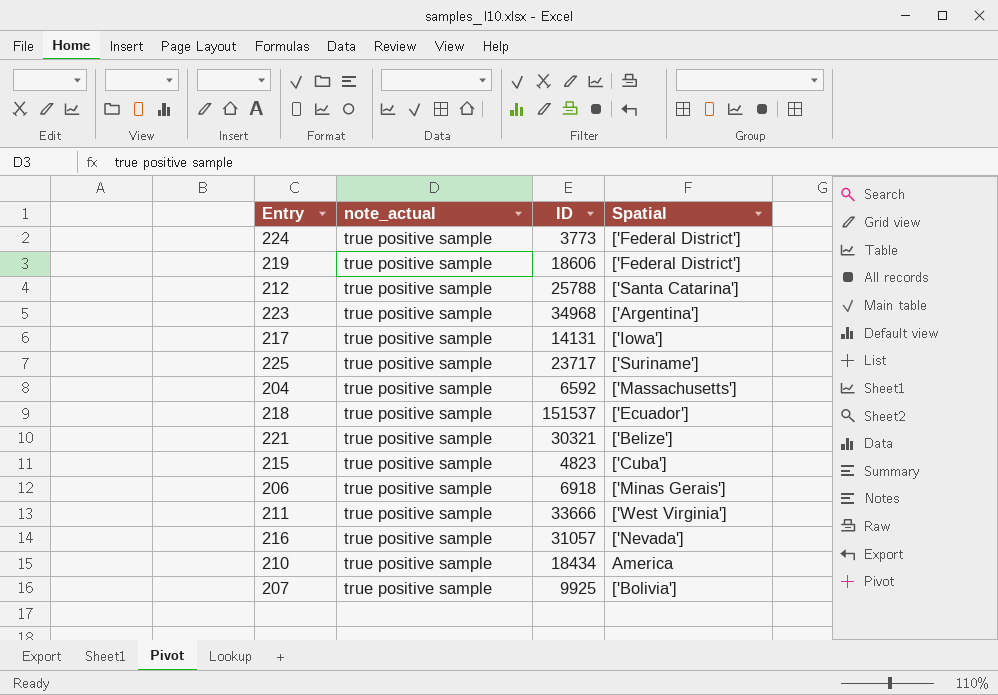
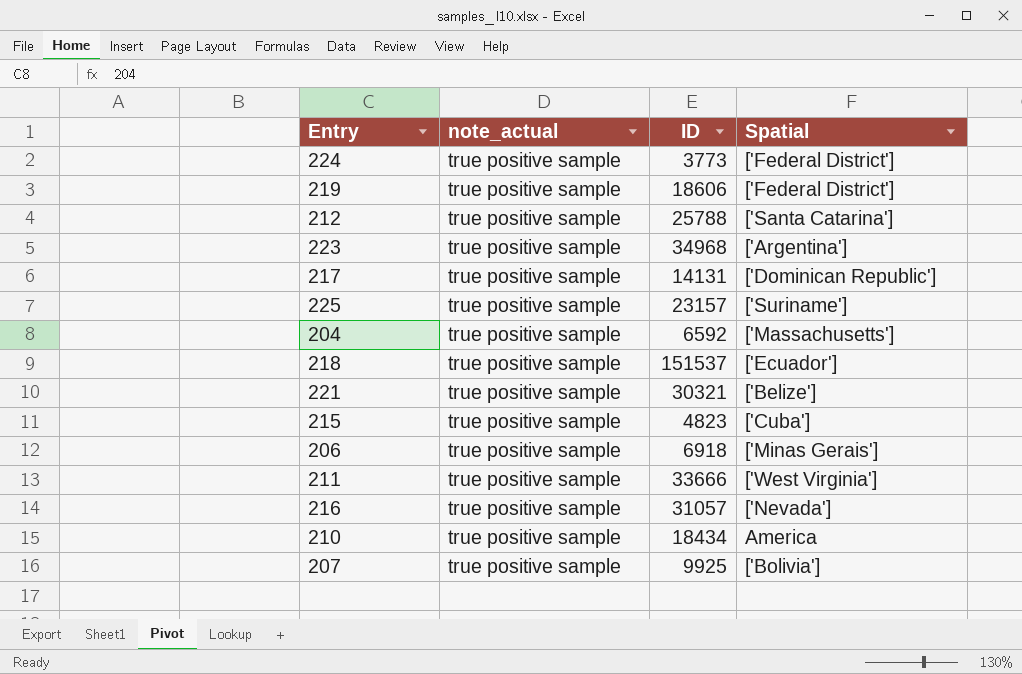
217 | Spatial: ['Iowa'] -> ['Dominican Republic']
225 | ID: 23717 -> 23157

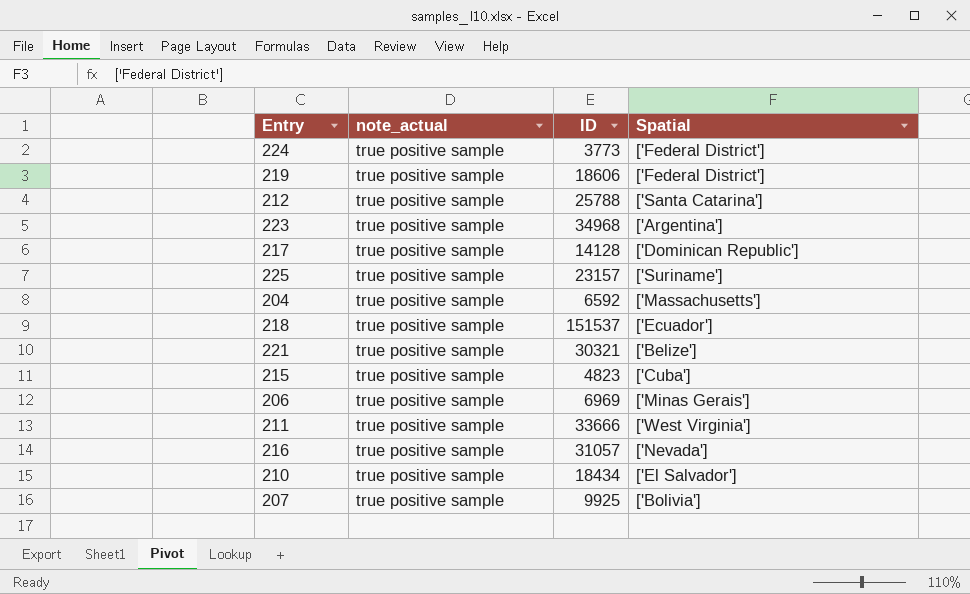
217 | ID: 14131 -> 14128
206 | ID: 6918 -> 6969
210 | Spatial: America -> ['El Salvador']

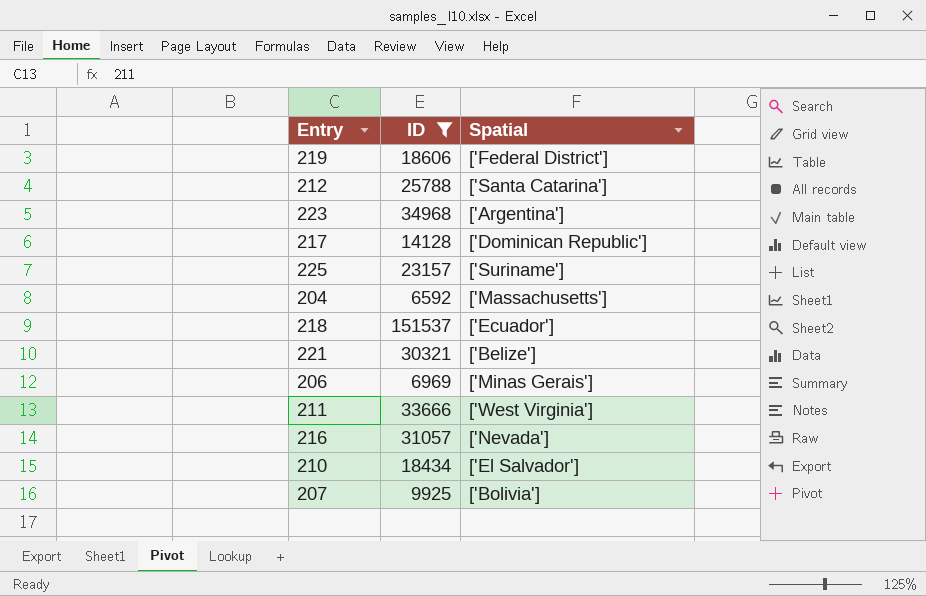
filter: none -> ID >= 6592
column note_actual | position: 2 -> none

